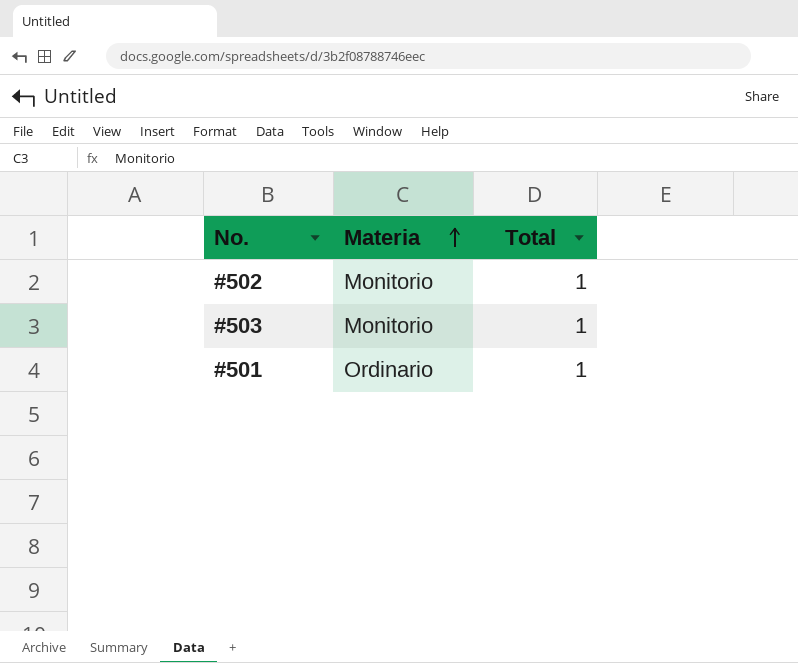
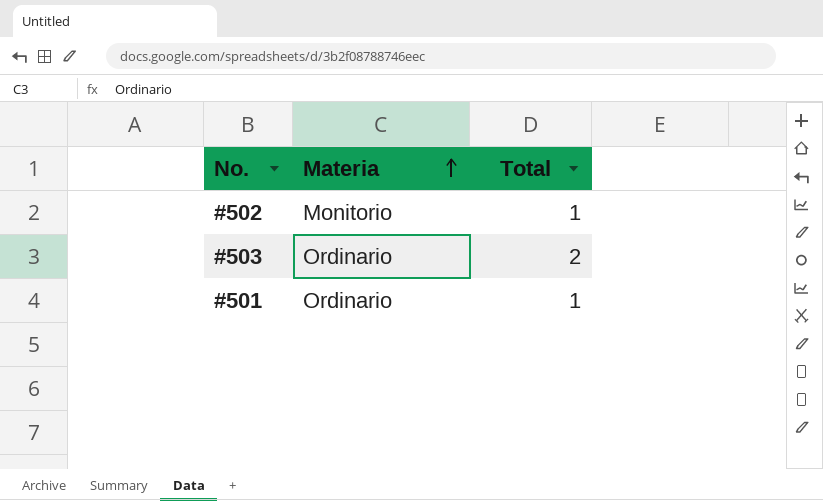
#503 | Materia: Monitorio -> Ordinario
#503 | Total: 1 -> 2

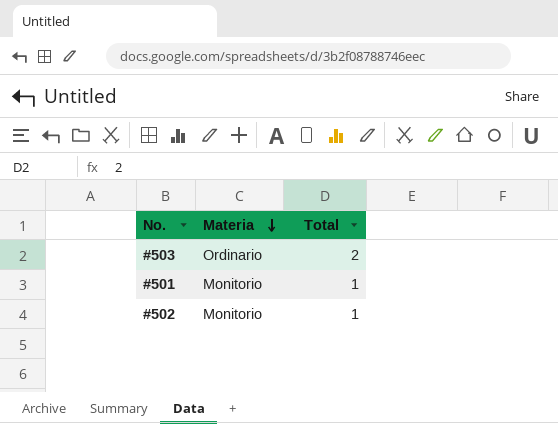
row order: Materia ascending -> Materia descending
#501 | Materia: Ordinario -> Monitorio

